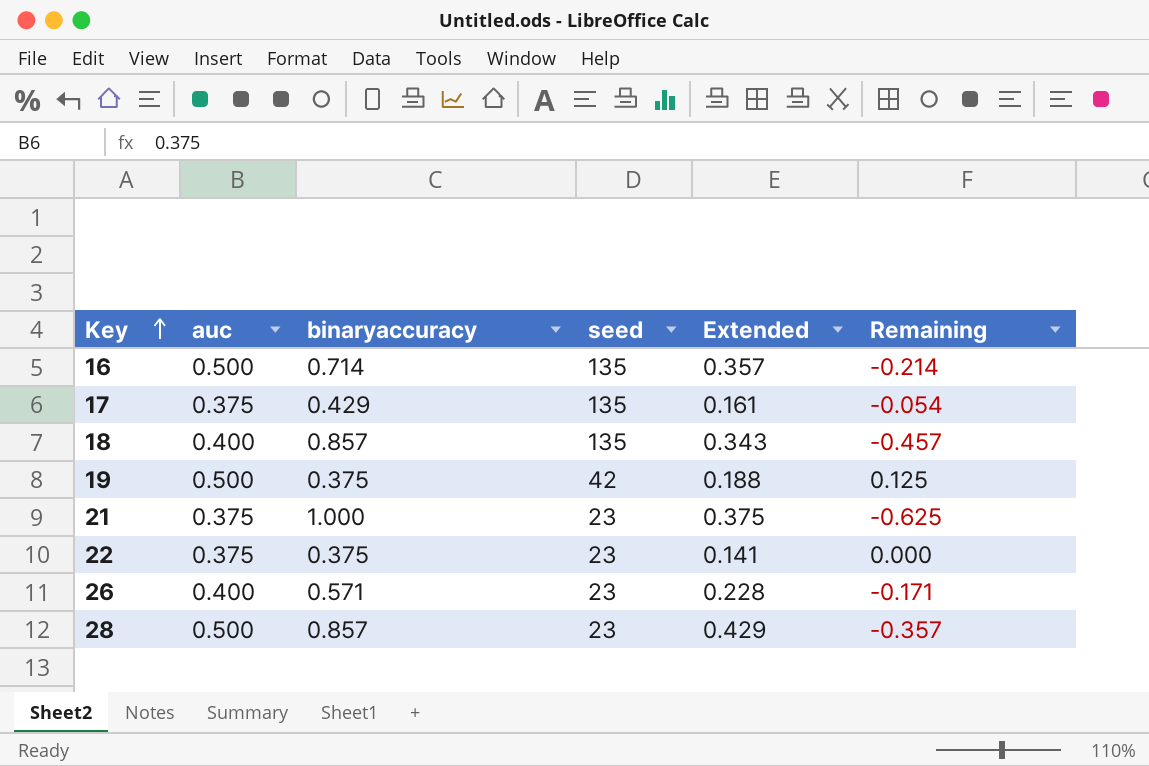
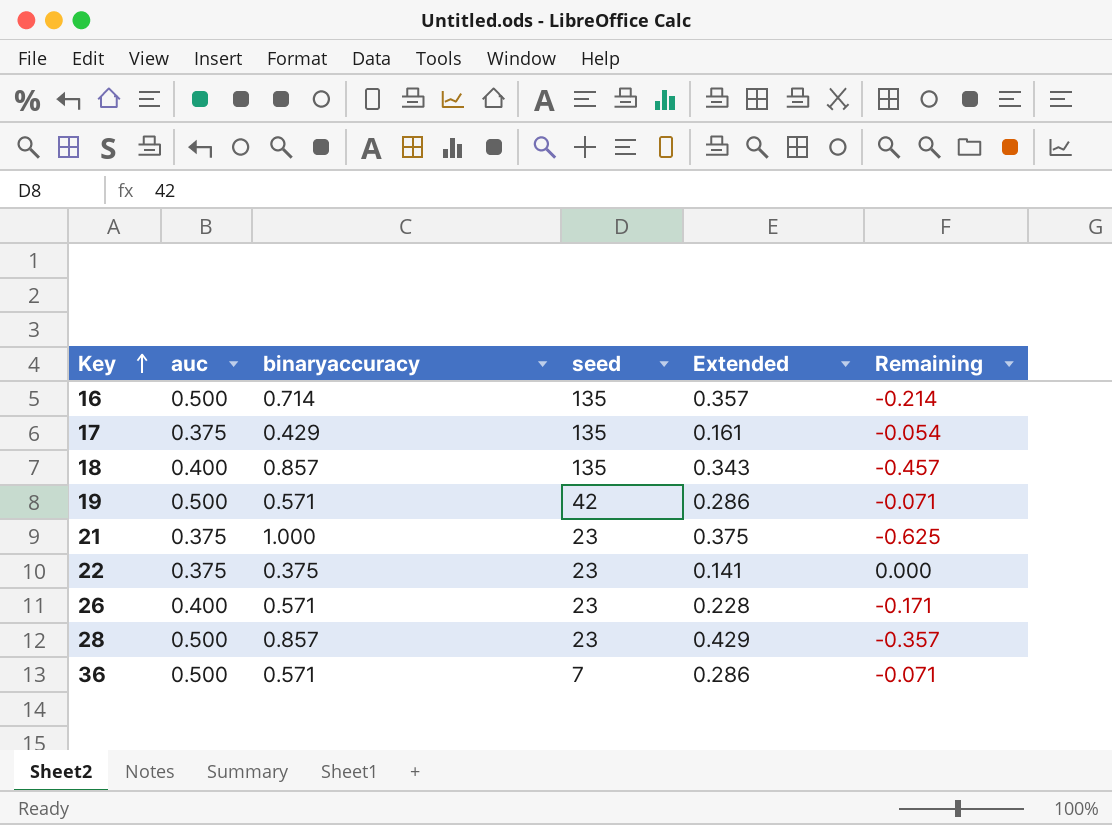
19 | binaryaccuracy: 0.375 -> 0.571
19 | Extended: 0.188 -> 0.286
19 | Remaining: 0.125 -> -0.071
row 36: none -> 0.500 | 0.571 | 7 | 0.286 | -0.071

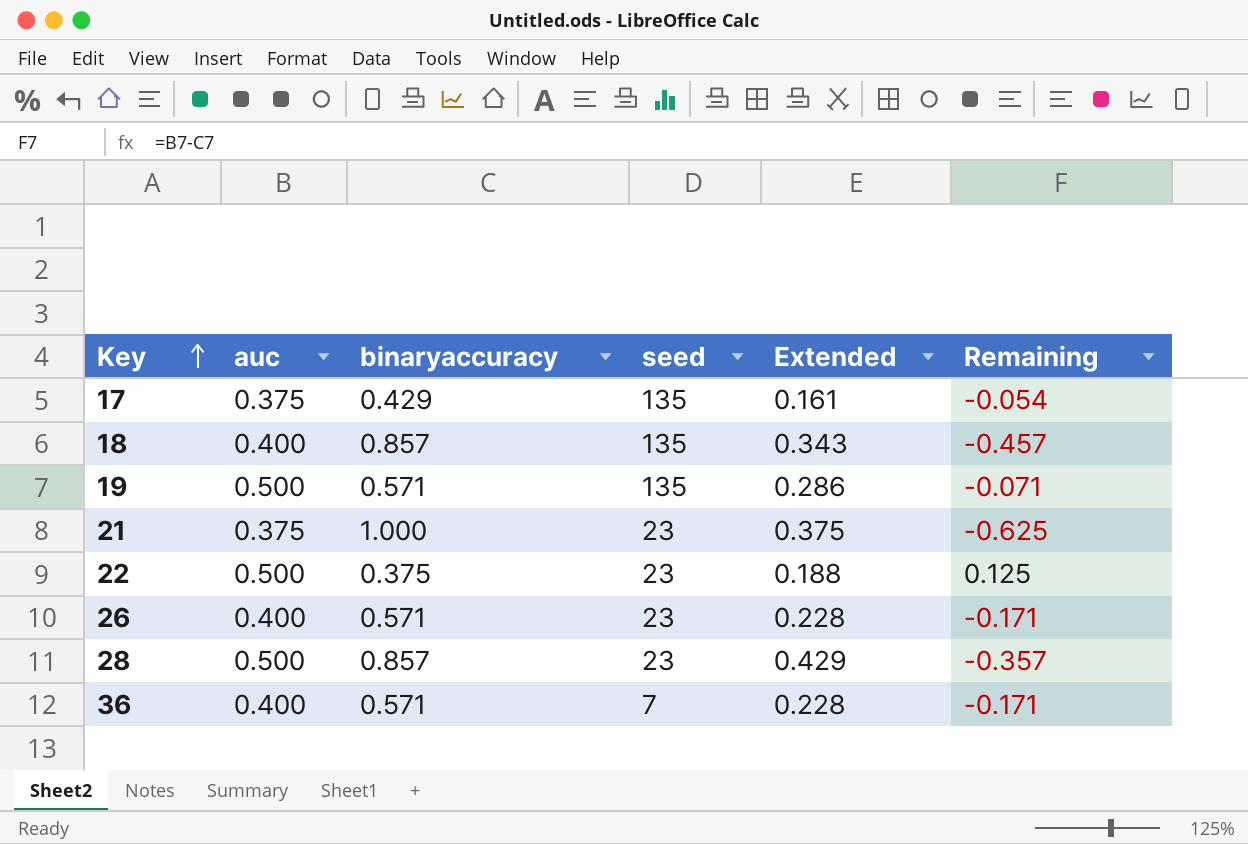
row 16: 0.500 | 0.714 | 135 | 0.357 | -0.214 -> none
19 | seed: 42 -> 135
22 | auc: 0.375 -> 0.500
22 | Extended: 0.141 -> 0.188
22 | Remaining: 0.000 -> 0.125
36 | auc: 0.500 -> 0.400
36 | Extended: 0.286 -> 0.228
36 | Remaining: -0.071 -> -0.171

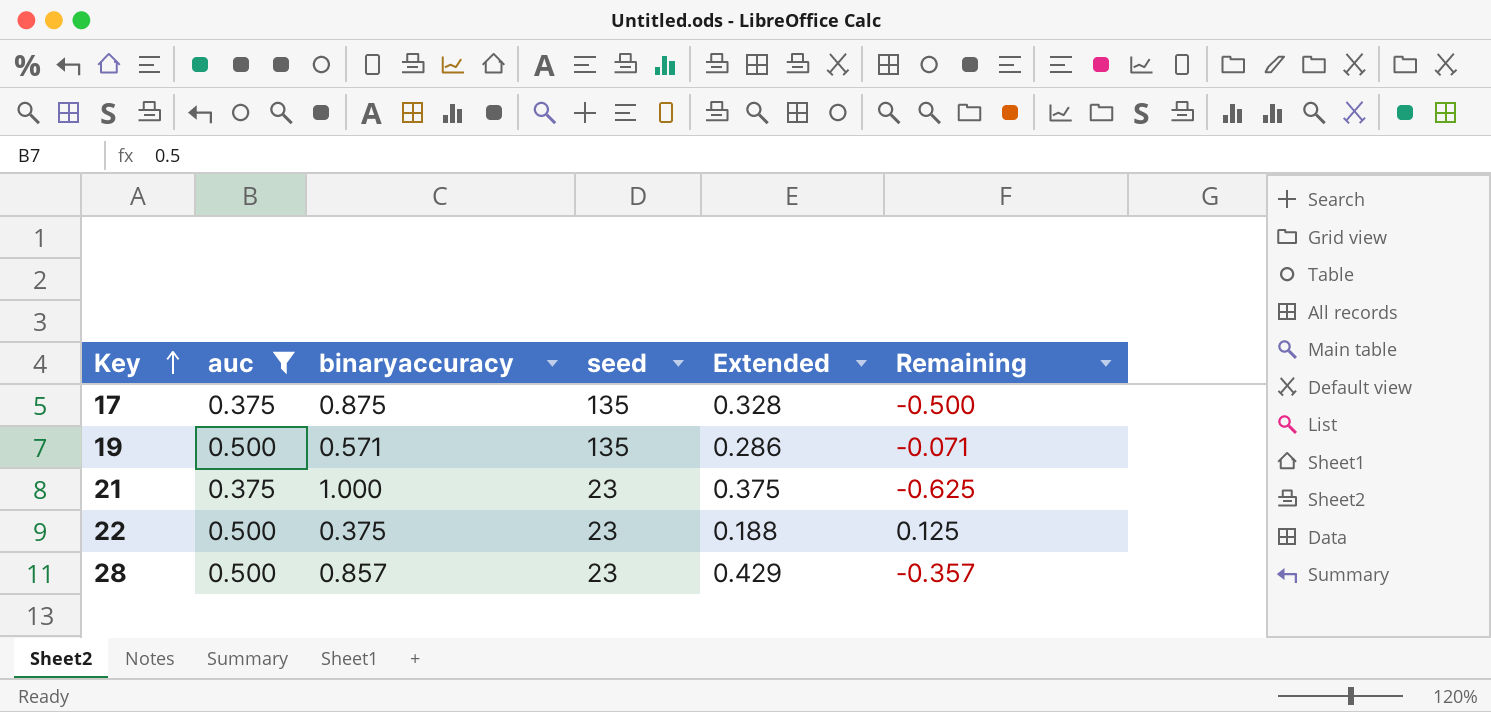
filter: none -> auc != 0.400
17 | binaryaccuracy: 0.429 -> 0.875
17 | Extended: 0.161 -> 0.328
17 | Remaining: -0.054 -> -0.500

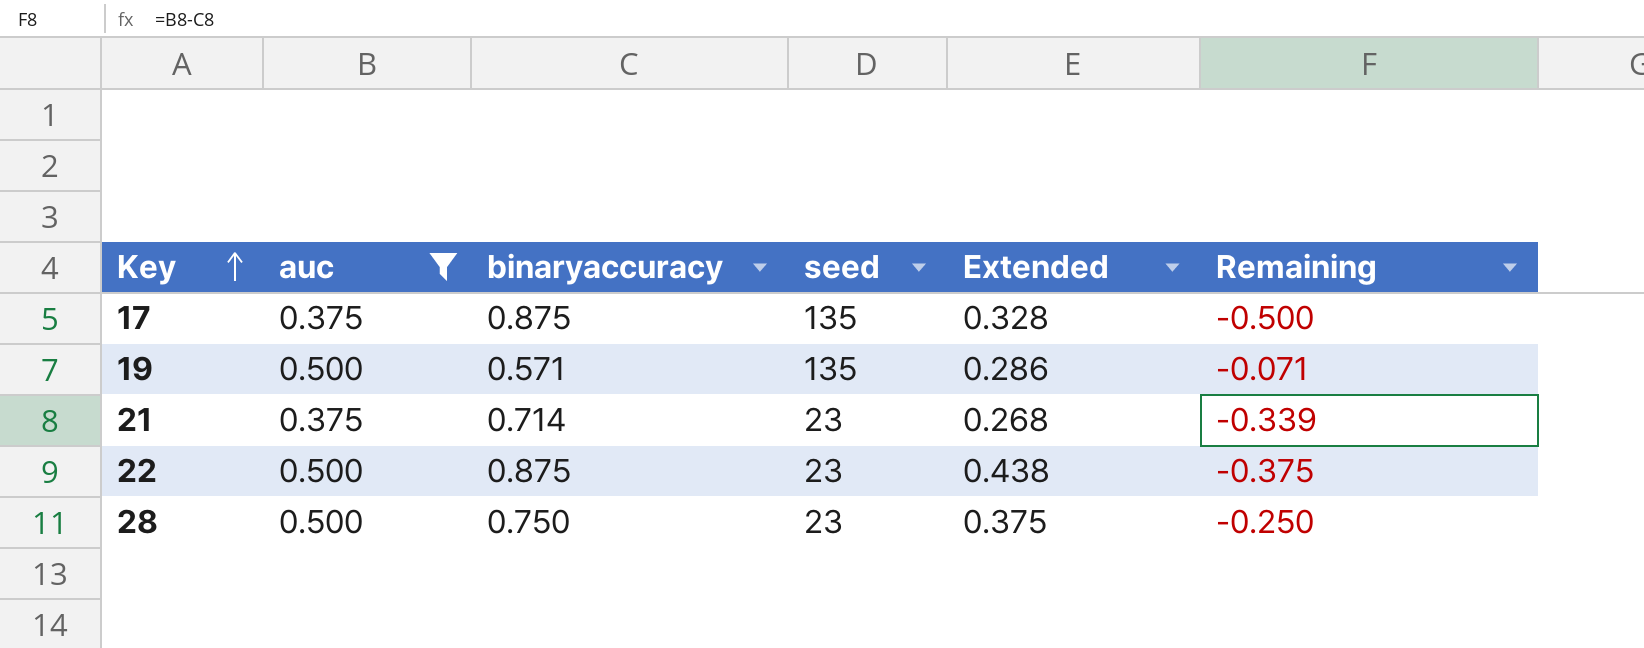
21 | binaryaccuracy: 1.000 -> 0.714
21 | Extended: 0.375 -> 0.268
21 | Remaining: -0.625 -> -0.339
22 | binaryaccuracy: 0.375 -> 0.875
22 | Extended: 0.188 -> 0.438
22 | Remaining: 0.125 -> -0.375
28 | binaryaccuracy: 0.857 -> 0.750
28 | Extended: 0.429 -> 0.375
28 | Remaining: -0.357 -> -0.250

